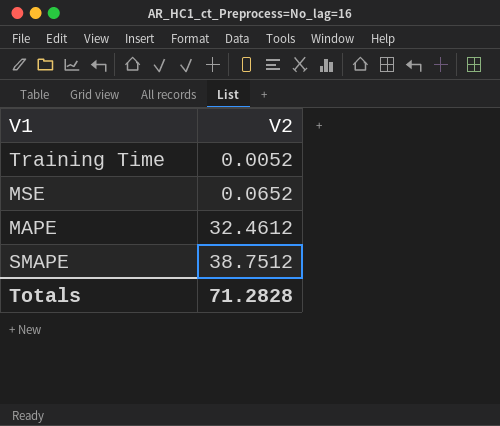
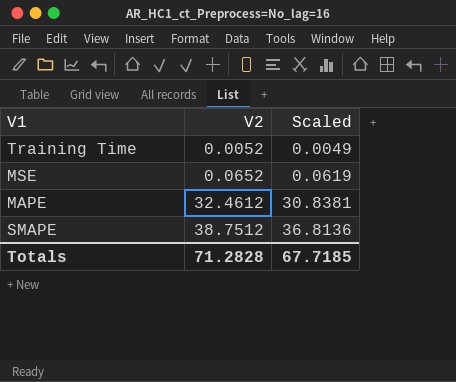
column Scaled | formula: none -> [V2] * 0.95

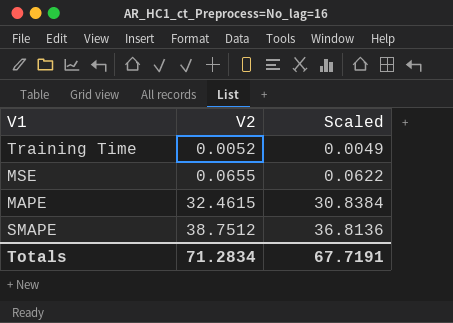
MSE | V2: 0.0652 -> 0.0655
MSE | Scaled: 0.0619 -> 0.0622
MAPE | V2: 32.4612 -> 32.4615
MAPE | Scaled: 30.8381 -> 30.8384
Totals | V2: 71.2828 -> 71.2834
Totals | Scaled: 67.7185 -> 67.7191

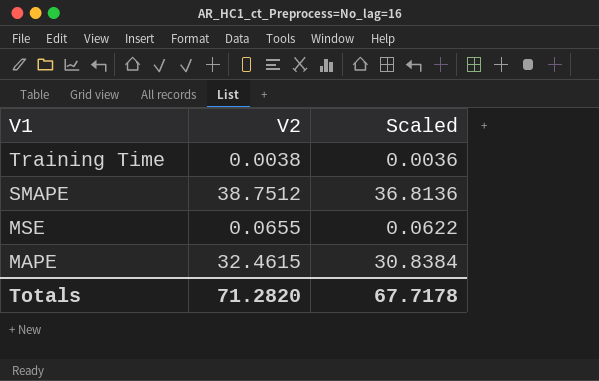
row order: V2 ascending -> V1 descending
Training Time | V2: 0.0052 -> 0.0038
Training Time | Scaled: 0.0049 -> 0.0036
Totals | V2: 71.2834 -> 71.2820
Totals | Scaled: 67.7191 -> 67.7178

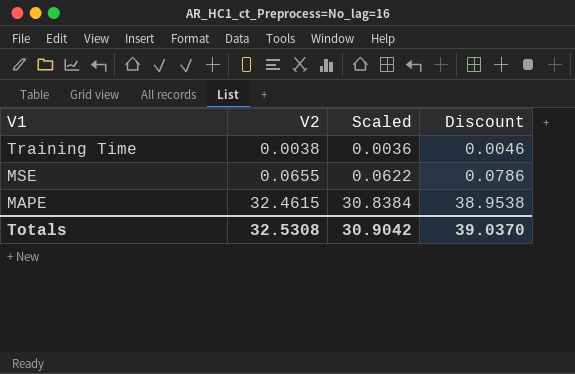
column Discount | formula: none -> [V2] * 1.2
row SMAPE: 38.7512 | 36.8136 -> none
Totals | V2: 71.2820 -> 32.5308
Totals | Scaled: 67.7178 -> 30.9042

